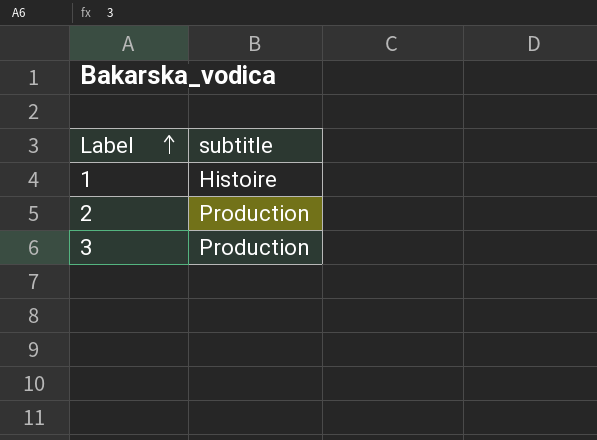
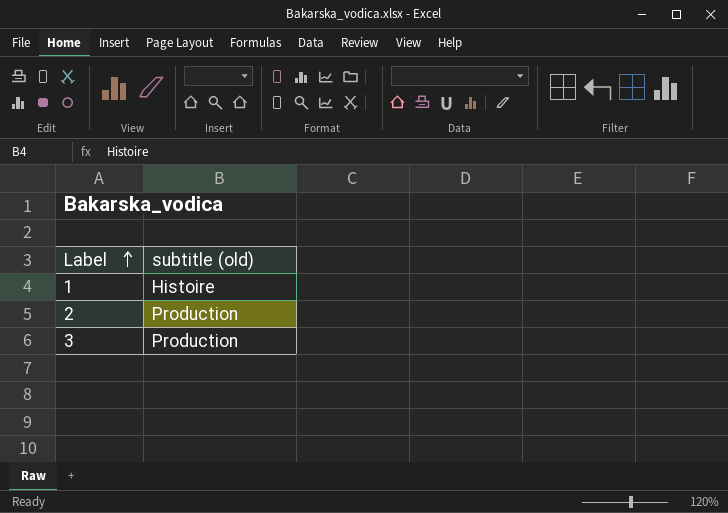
column name: subtitle -> subtitle (old)

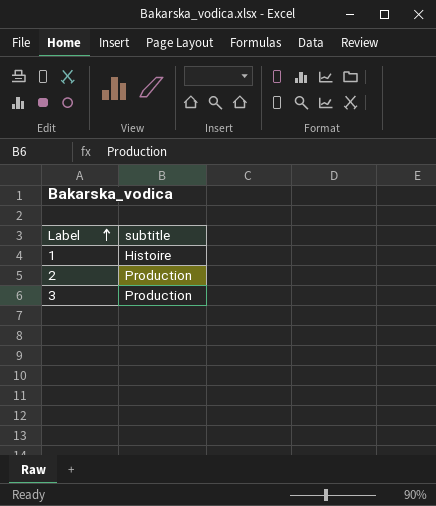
column name: subtitle (old) -> subtitle

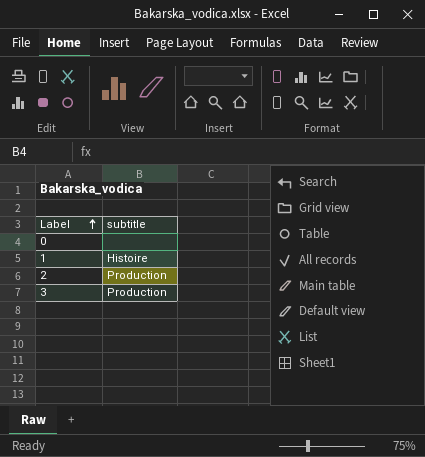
row 0: none -> none

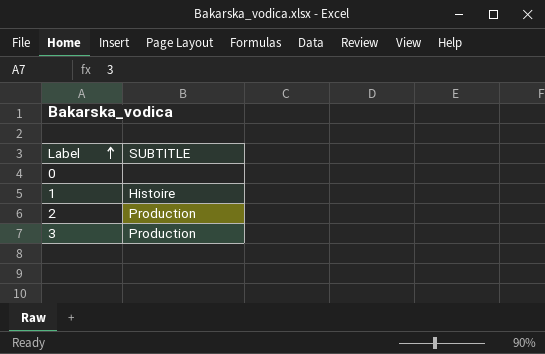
column name: subtitle -> SUBTITLE

